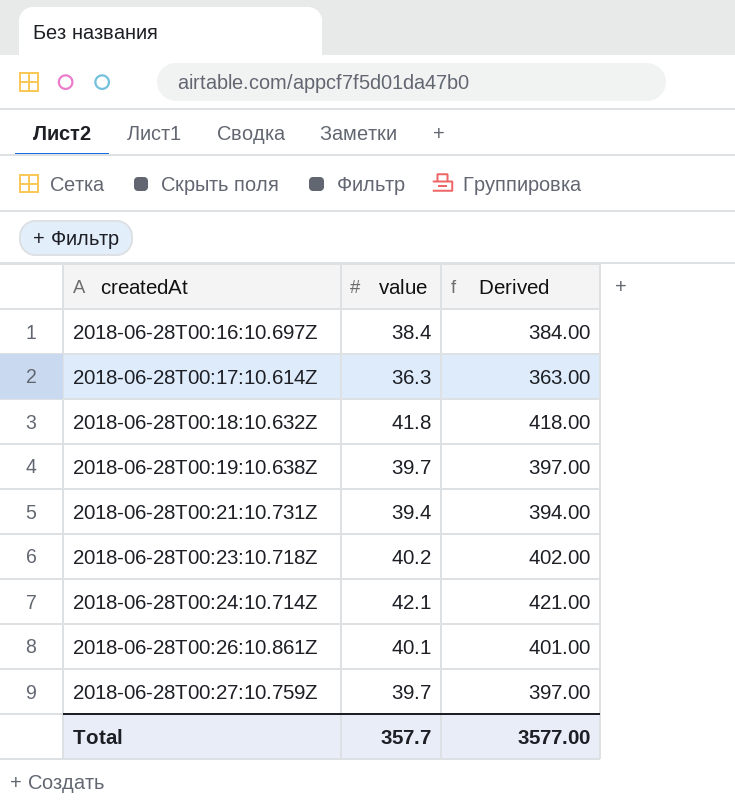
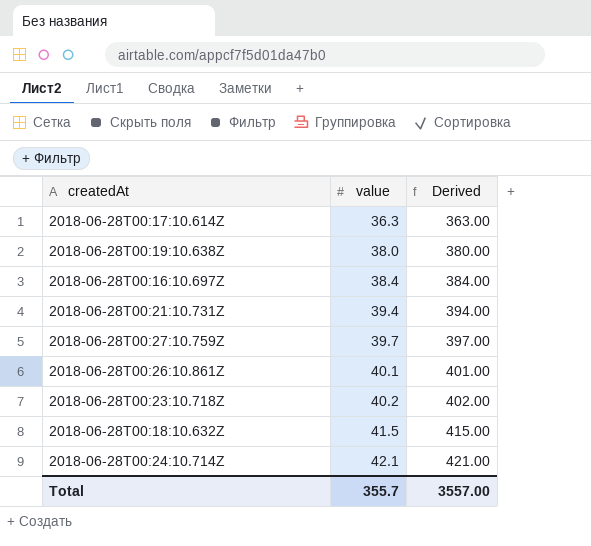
row order: createdAt ascending -> value ascending
2018-06-28T00:19:10.638Z | value: 39.7 -> 38.0
2018-06-28T00:19:10.638Z | Derived: 397.00 -> 380.00
2018-06-28T00:18:10.632Z | value: 41.8 -> 41.5
2018-06-28T00:18:10.632Z | Derived: 418.00 -> 415.00
Total | value: 357.7 -> 355.7
Total | Derived: 3577.00 -> 3557.00

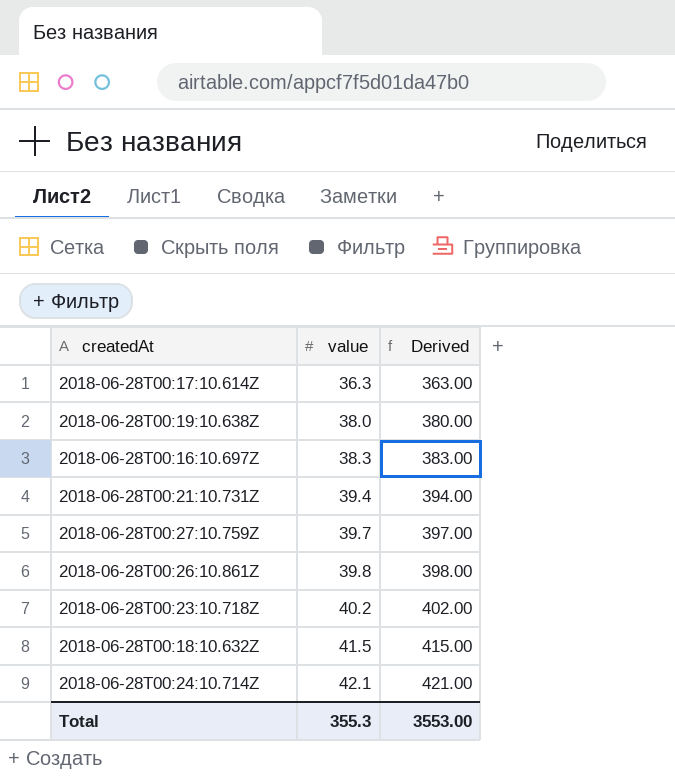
2018-06-28T00:16:10.697Z | value: 38.4 -> 38.3
2018-06-28T00:16:10.697Z | Derived: 384.00 -> 383.00
2018-06-28T00:26:10.861Z | value: 40.1 -> 39.8
2018-06-28T00:26:10.861Z | Derived: 401.00 -> 398.00
Total | value: 355.7 -> 355.3
Total | Derived: 3557.00 -> 3553.00

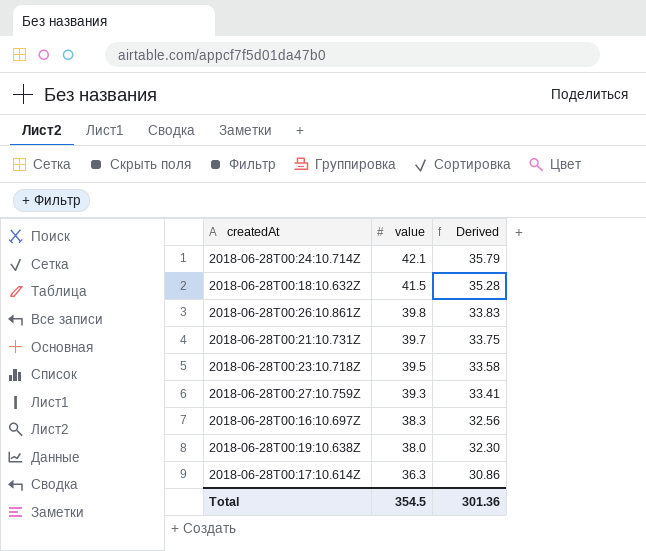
row order: value ascending -> value descending
column Derived | formula: [value] * 10 -> [value] * 0.85
2018-06-28T00:21:10.731Z | value: 39.4 -> 39.7
2018-06-28T00:23:10.718Z | value: 40.2 -> 39.5
2018-06-28T00:27:10.759Z | value: 39.7 -> 39.3
Total | value: 355.3 -> 354.5
Total | Derived: 3553.00 -> 301.36

